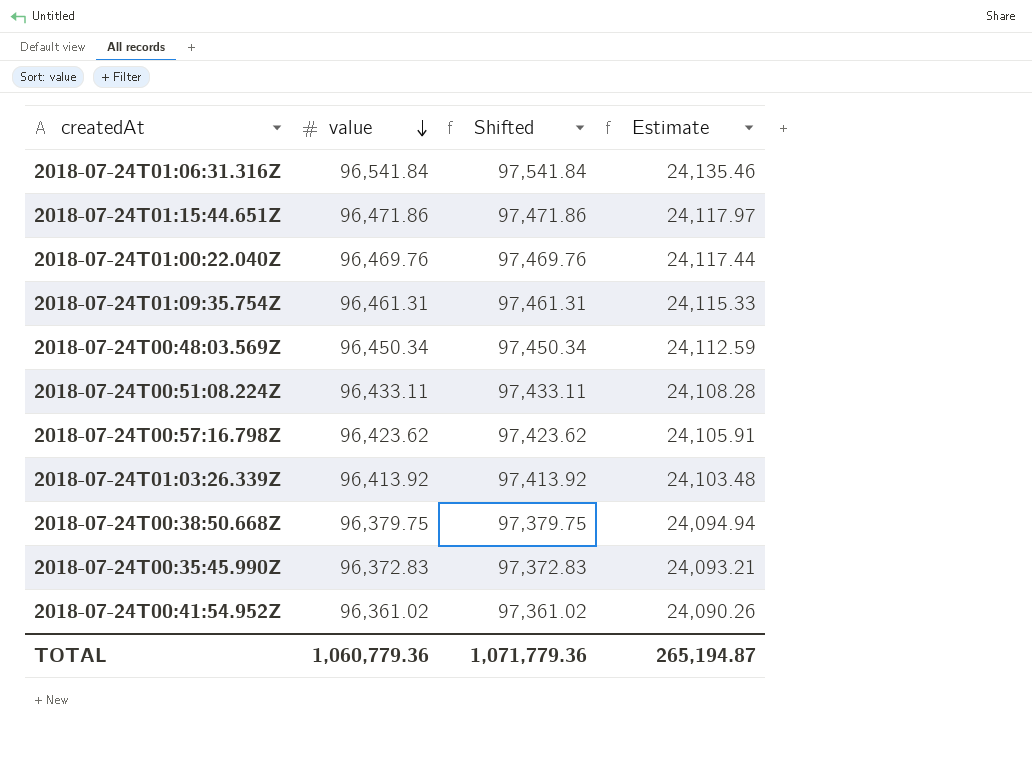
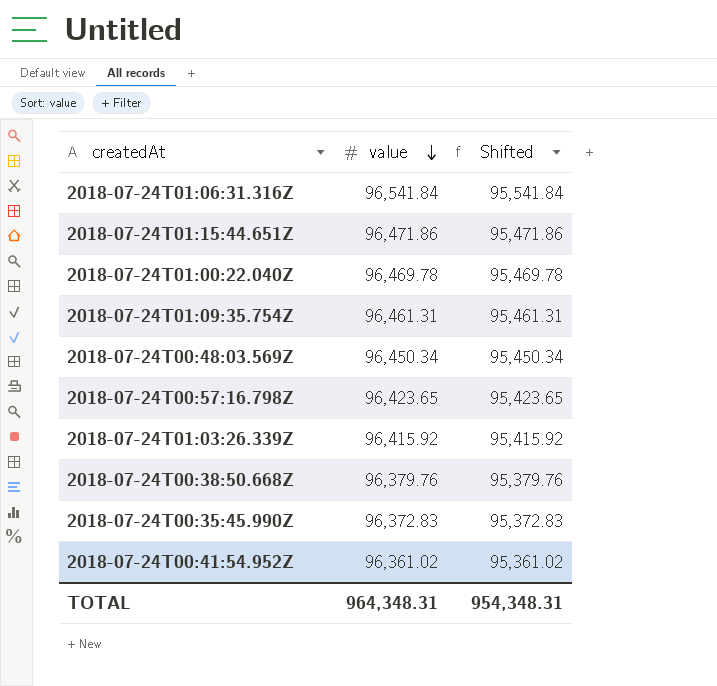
column Estimate | formula: [value] * 0.25 -> none
column Shifted | formula: [value] + 1000 -> [value] - 1000
row 2018-07-24T00:51:08.224Z: 96,433.11 | 97,433.11 | 24,108.28 -> none
2018-07-24T01:00:22.040Z | value: 96,469.76 -> 96,469.78
2018-07-24T00:57:16.798Z | value: 96,423.62 -> 96,423.65
2018-07-24T01:03:26.339Z | value: 96,413.92 -> 96,415.92
2018-07-24T00:38:50.668Z | value: 96,379.75 -> 96,379.76
TOTAL | value: 1,060,779.36 -> 964,348.31
TOTAL | Shifted: 1,071,779.36 -> 954,348.31

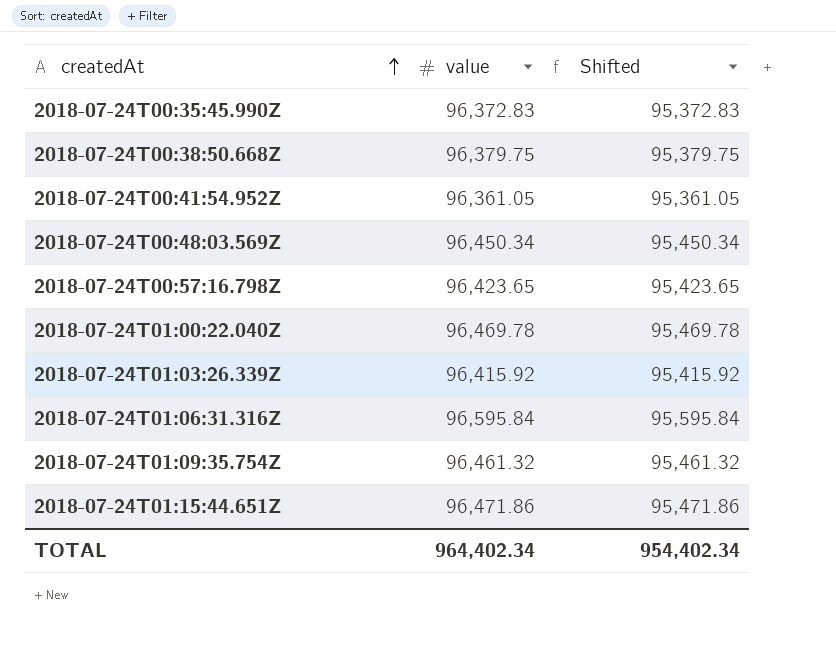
row order: value descending -> createdAt ascending
2018-07-24T00:38:50.668Z | value: 96,379.76 -> 96,379.75
2018-07-24T00:38:50.668Z | Shifted: 95,379.76 -> 95,379.75
2018-07-24T00:41:54.952Z | value: 96,361.02 -> 96,361.05
2018-07-24T00:41:54.952Z | Shifted: 95,361.02 -> 95,361.05
2018-07-24T01:06:31.316Z | value: 96,541.84 -> 96,595.84
2018-07-24T01:06:31.316Z | Shifted: 95,541.84 -> 95,595.84
2018-07-24T01:09:35.754Z | value: 96,461.31 -> 96,461.32
2018-07-24T01:09:35.754Z | Shifted: 95,461.31 -> 95,461.32
TOTAL | value: 964,348.31 -> 964,402.34
TOTAL | Shifted: 954,348.31 -> 954,402.34

